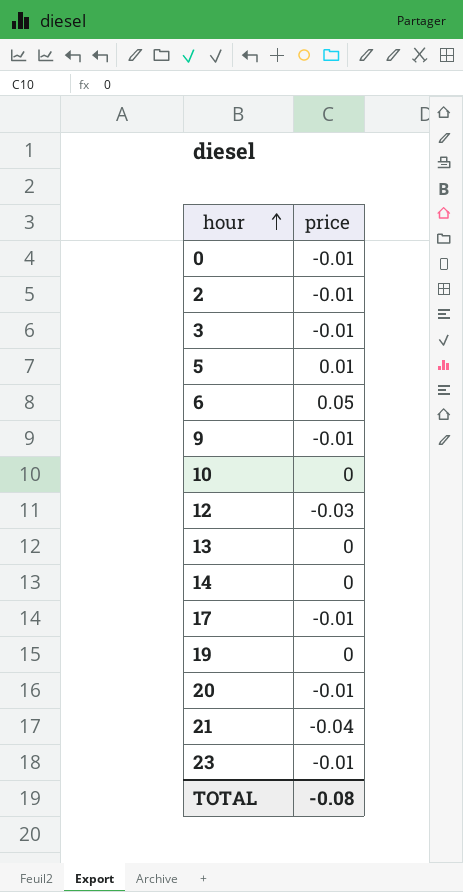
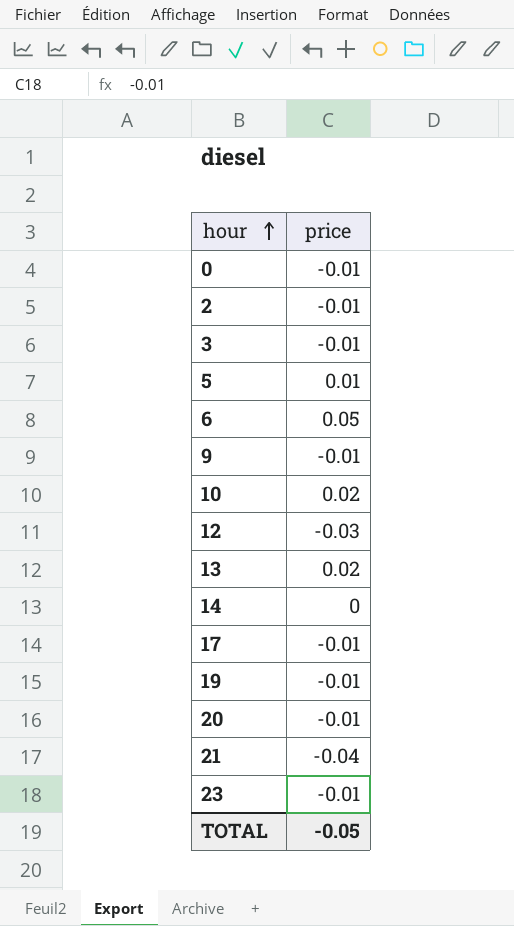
10 | price: 0 -> 0.02
13 | price: 0 -> 0.02
19 | price: 0 -> -0.01
TOTAL | price: -0.08 -> -0.05

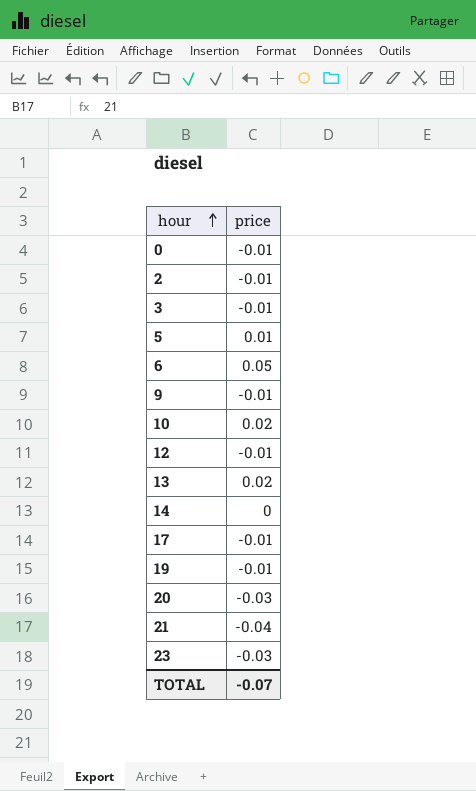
12 | price: -0.03 -> -0.01
20 | price: -0.01 -> -0.03
23 | price: -0.01 -> -0.03
TOTAL | price: -0.05 -> -0.07

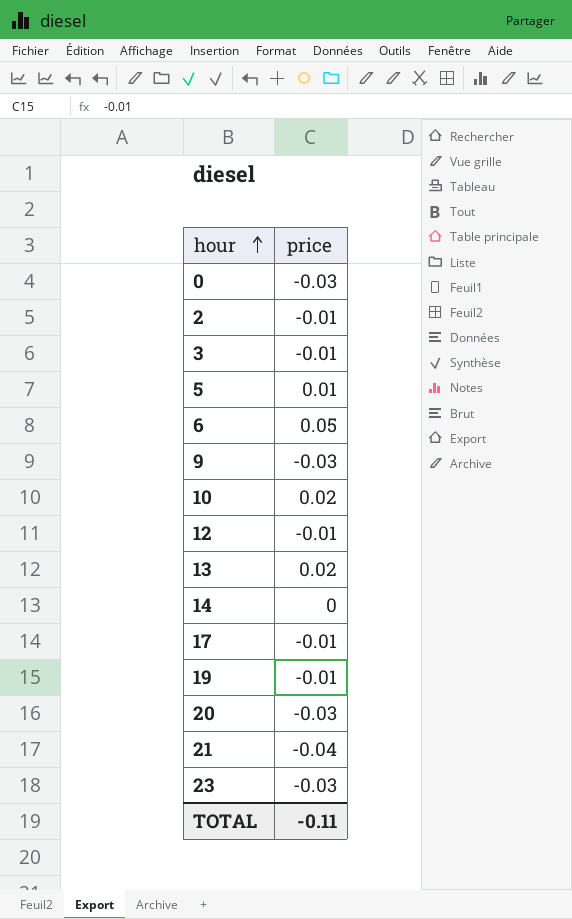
0 | price: -0.01 -> -0.03
9 | price: -0.01 -> -0.03
TOTAL | price: -0.07 -> -0.11

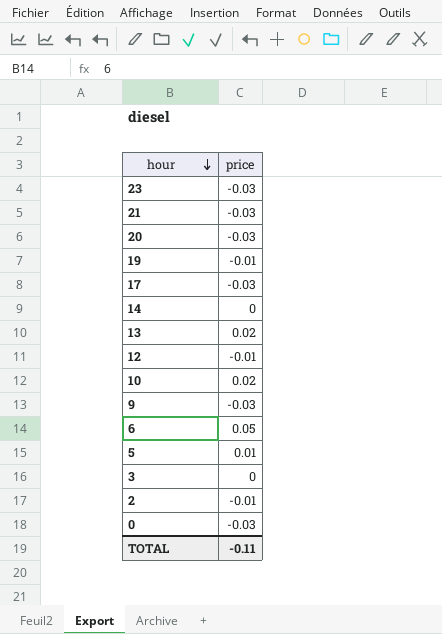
row order: hour ascending -> hour descending
21 | price: -0.04 -> -0.03
17 | price: -0.01 -> -0.03
3 | price: -0.01 -> 0

